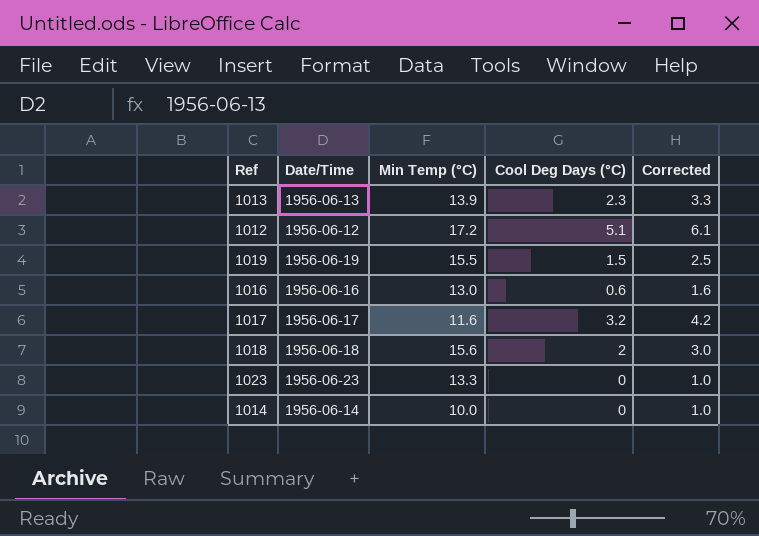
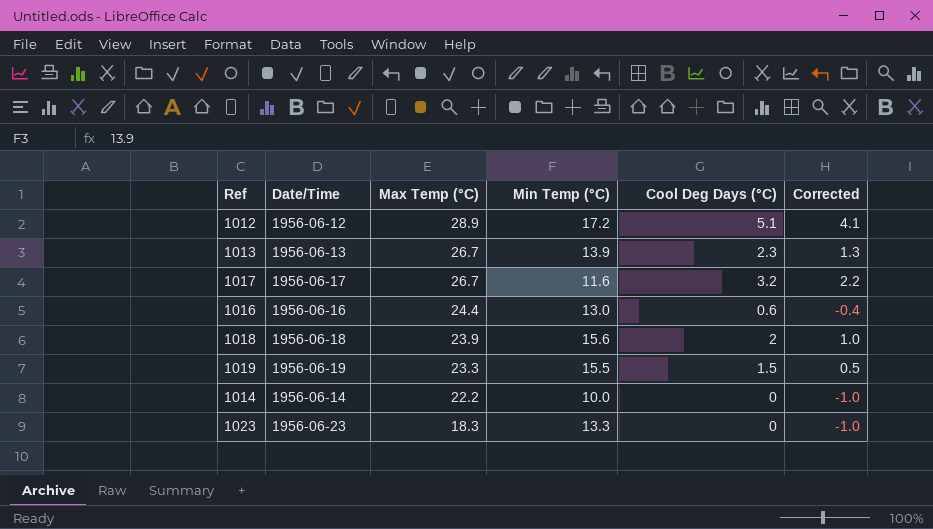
row order: none -> Max Temp (°C) descending
column Max Temp (°C) | position: none -> 3
column Corrected | formula: [Cool Deg Days (°C)] + 1 -> [Cool Deg Days (°C)] - 1

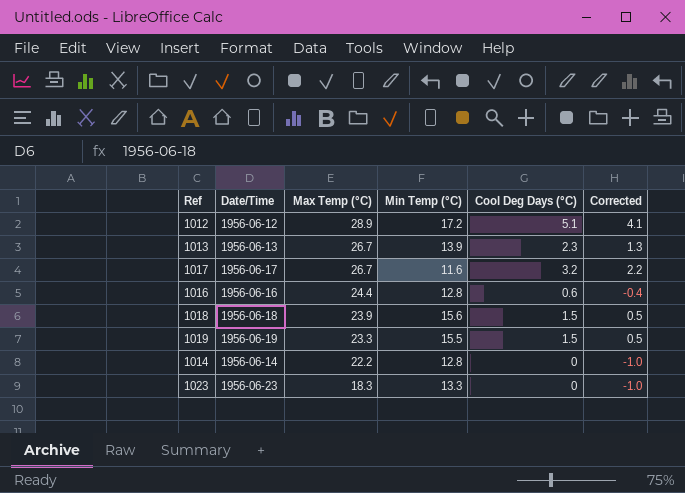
1016 | Min Temp (°C): 13.0 -> 12.8
1018 | Cool Deg Days (°C): 2 -> 1.5
1018 | Corrected: 1.0 -> 0.5
1014 | Min Temp (°C): 10.0 -> 12.8

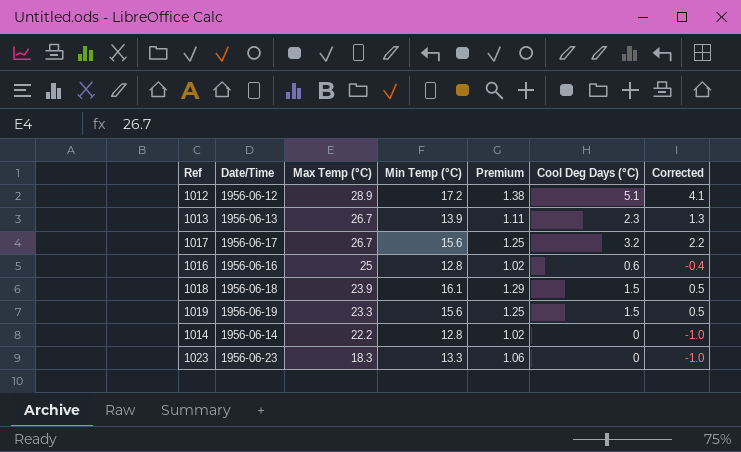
column Premium | formula: none -> [Min Temp (°C)] * 0.08
1017 | Min Temp (°C): 11.6 -> 15.6
1016 | Max Temp (°C): 24.4 -> 25
1018 | Min Temp (°C): 15.6 -> 16.1
1019 | Min Temp (°C): 15.5 -> 15.6

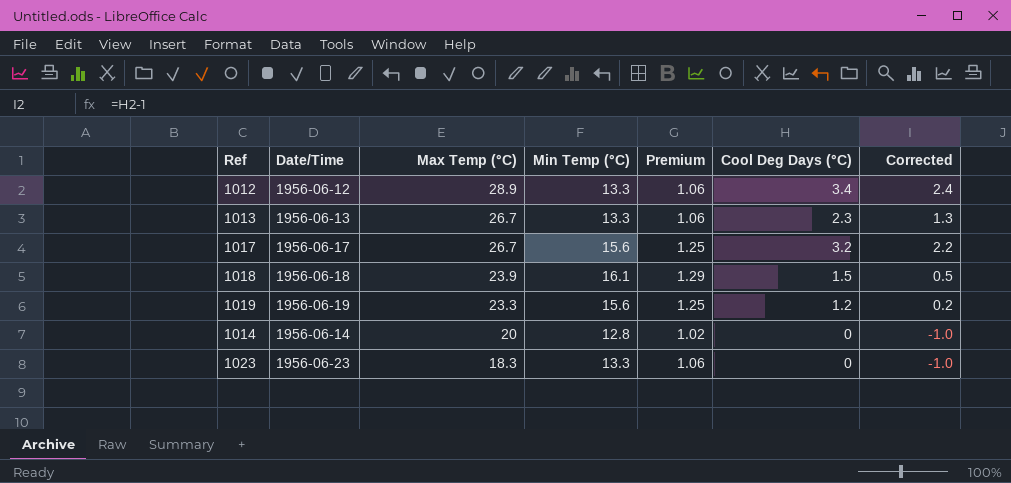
row 1016: 1956-06-16 | 25 | 12.8 | 1.02 | 0.6 | -0.4 -> none
1012 | Min Temp (°C): 17.2 -> 13.3
1012 | Premium: 1.38 -> 1.06
1012 | Cool Deg Days (°C): 5.1 -> 3.4
1012 | Corrected: 4.1 -> 2.4
1013 | Min Temp (°C): 13.9 -> 13.3
1013 | Premium: 1.11 -> 1.06
1019 | Cool Deg Days (°C): 1.5 -> 1.2
1019 | Corrected: 0.5 -> 0.2
1014 | Max Temp (°C): 22.2 -> 20

